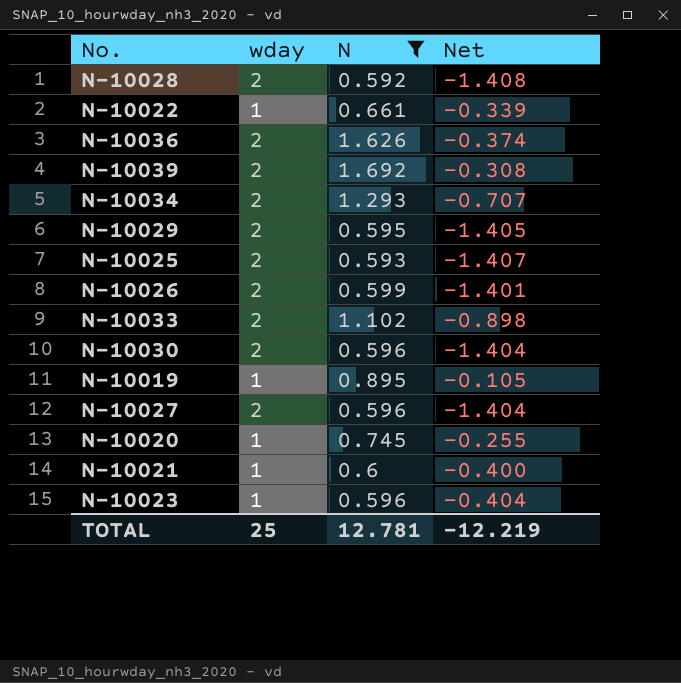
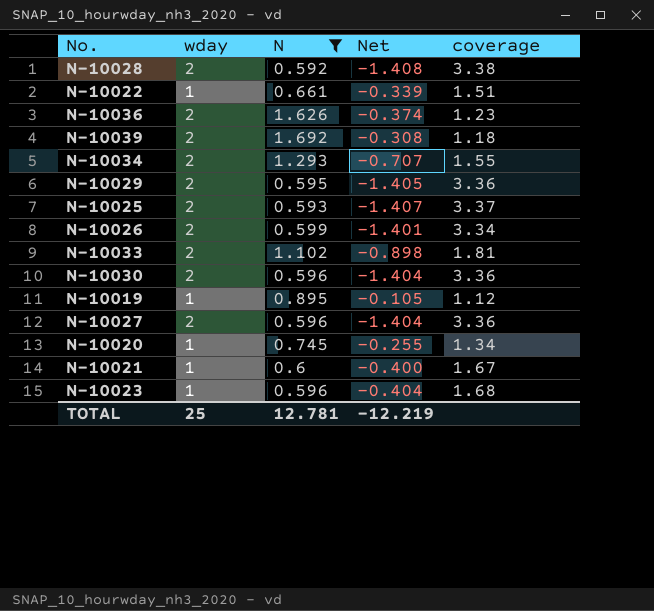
column coverage | formula: none -> [wday] / [N]

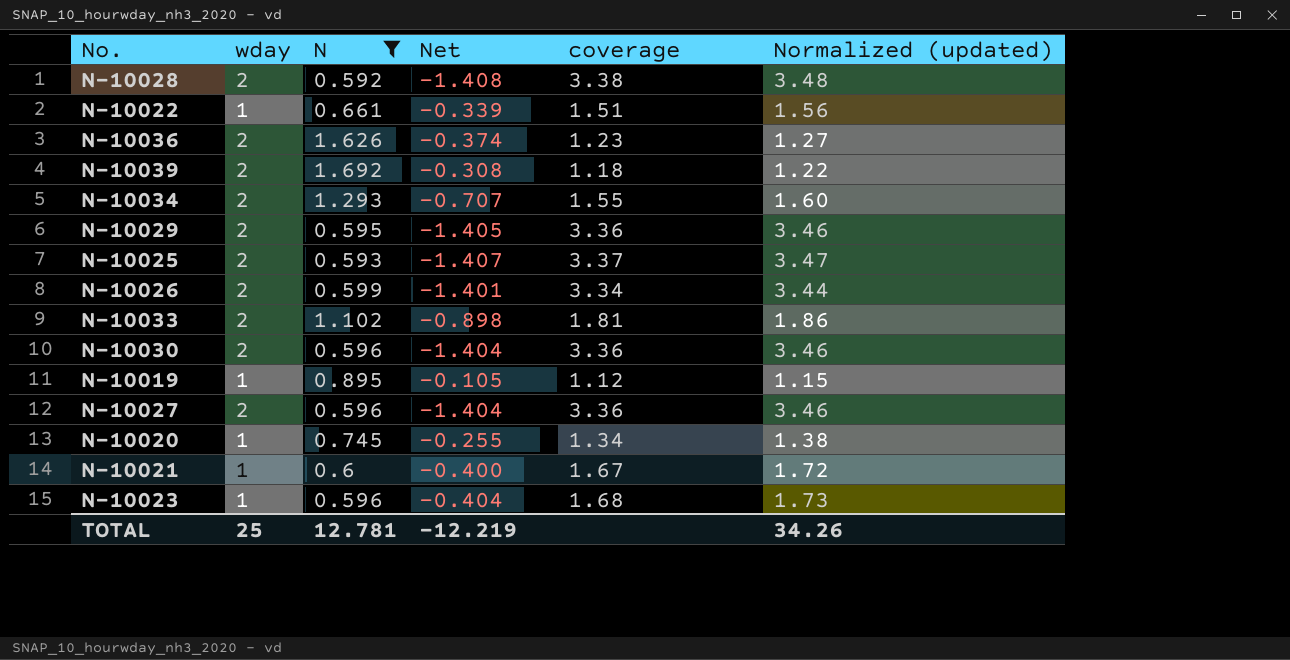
column Normalized (updated) | formula: none -> [coverage] * 1.03

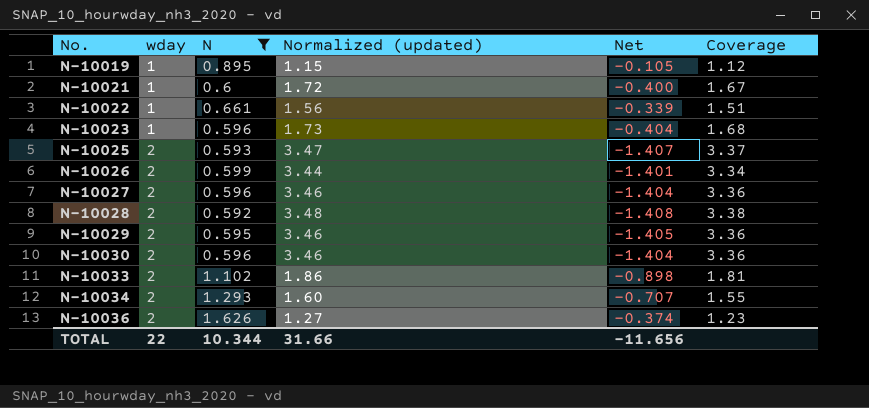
row order: none -> No. ascending
column Normalized (updated) | position: 6 -> 4
column name: coverage -> Coverage
row N-10039: 2 | 1.692 | -0.308 | 1.18 | 1.22 -> none
row N-10020: 1 | 0.745 | -0.255 | 1.34 | 1.38 -> none
TOTAL | wday: 25 -> 22
TOTAL | N: 12.781 -> 10.344
TOTAL | Normalized (updated): 34.26 -> 31.66
TOTAL | Net: -12.219 -> -11.656

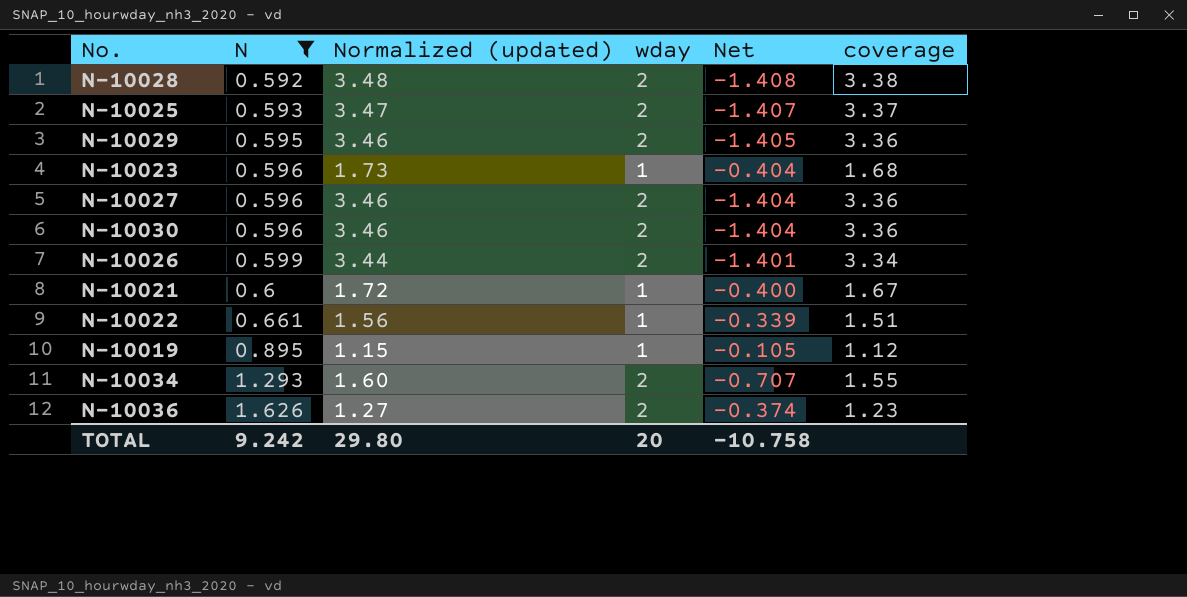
row order: No. ascending -> N ascending
column wday | position: 2 -> 4
column name: Coverage -> coverage
row N-10033: 2 | 1.102 | 1.86 | -0.898 | 1.81 -> none
TOTAL | N: 10.344 -> 9.242
TOTAL | Normalized (updated): 31.66 -> 29.80
TOTAL | wday: 22 -> 20
TOTAL | Net: -11.656 -> -10.758

